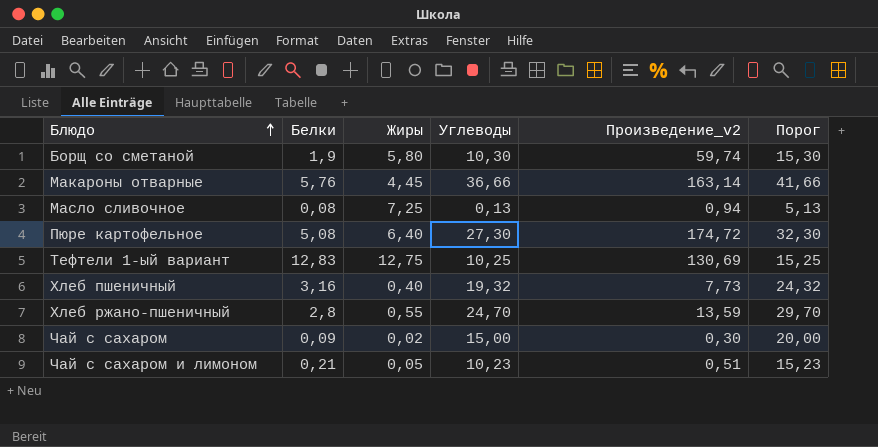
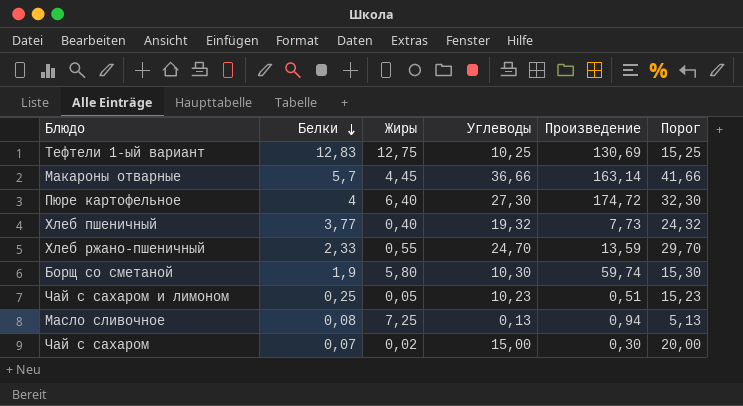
row order: Блюдо ascending -> Белки descending
column name: Произведение_v2 -> Произведение
Макароны отварные | Белки: 5,76 -> 5,7
Пюре картофельное | Белки: 5,08 -> 4
Хлеб пшеничный | Белки: 3,16 -> 3,77
Хлеб ржано-пшеничный | Белки: 2,8 -> 2,33
Чай с сахаром и лимоном | Белки: 0,21 -> 0,25
Чай с сахаром | Белки: 0,09 -> 0,07

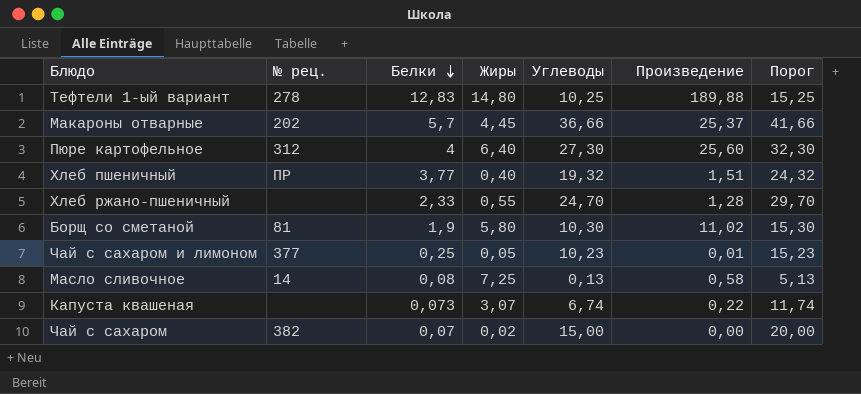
column № рец. | position: none -> 2
column Произведение | formula: [Жиры] * [Углеводы] -> [Белки] * [Жиры]
Тефтели 1-ый вариант | Жиры: 12,75 -> 14,80
row Капуста квашеная: none -> none | 0,073 | 3,07 | 6,74 | 0,22 | 11,74

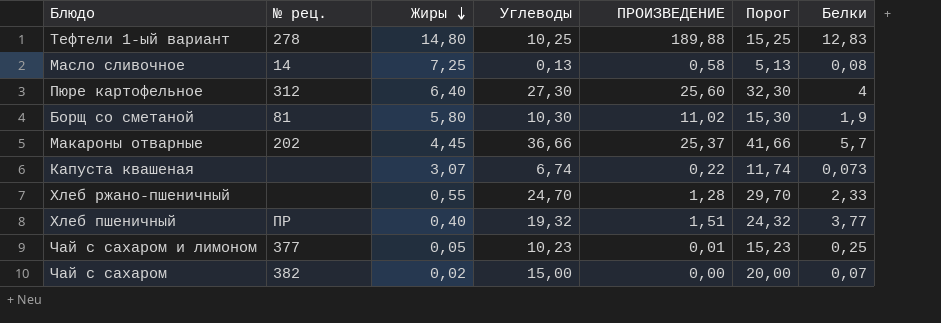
row order: Белки descending -> Жиры descending
column name: Произведение -> ПРОИЗВЕДЕНИЕ
column Белки | position: 3 -> 7

